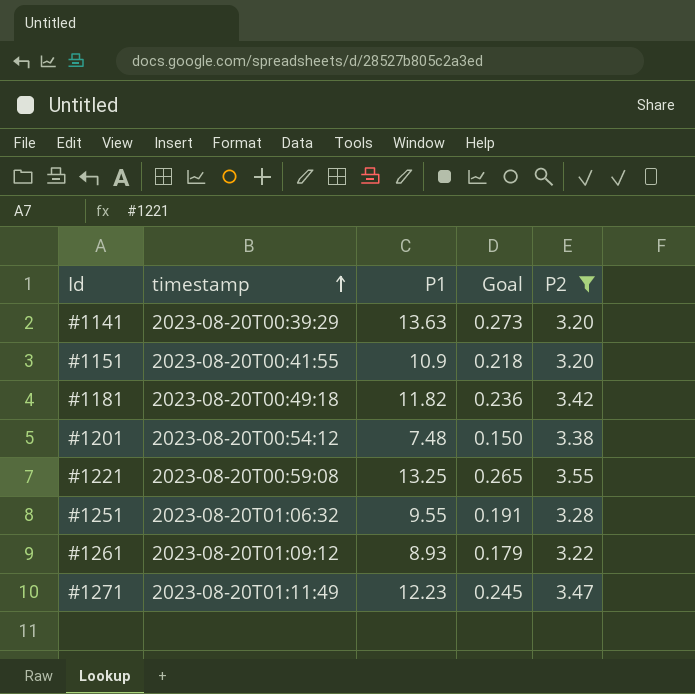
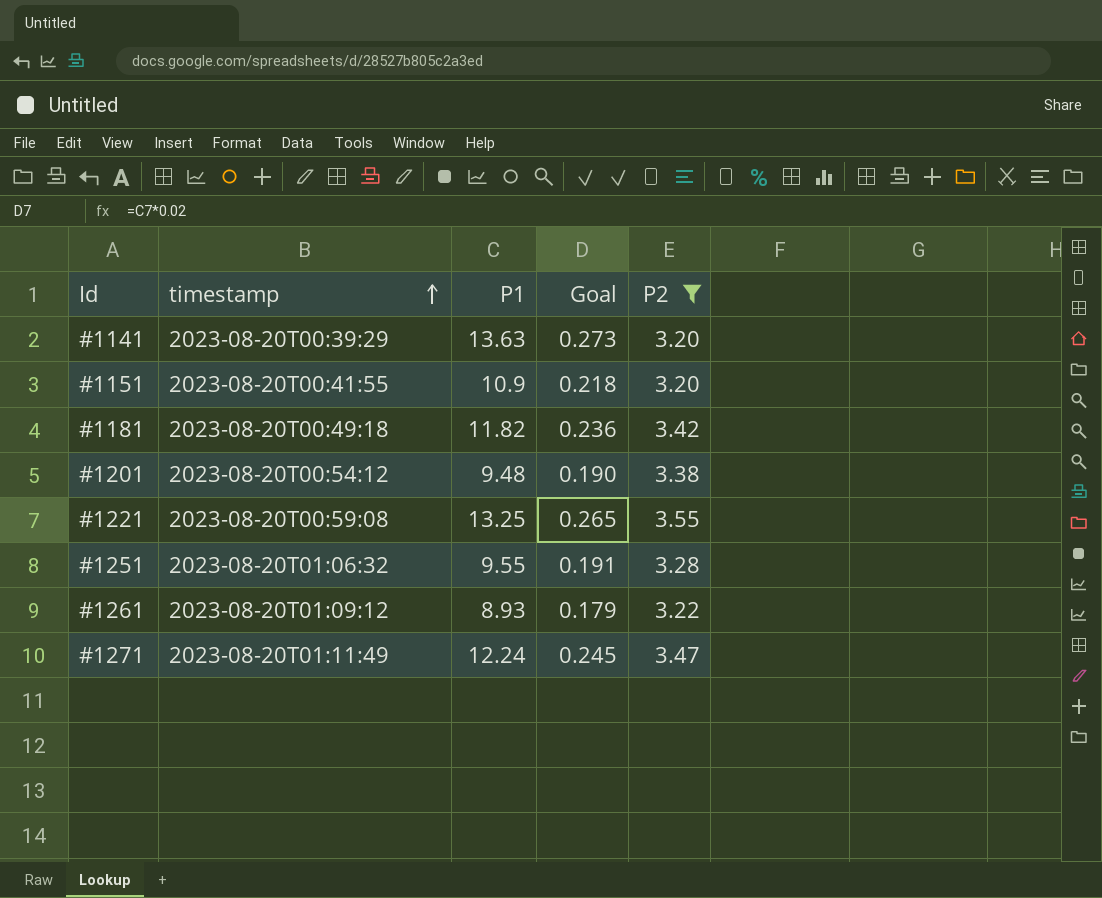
#1201 | P1: 7.48 -> 9.48
#1201 | Goal: 0.150 -> 0.190
#1271 | P1: 12.23 -> 12.24

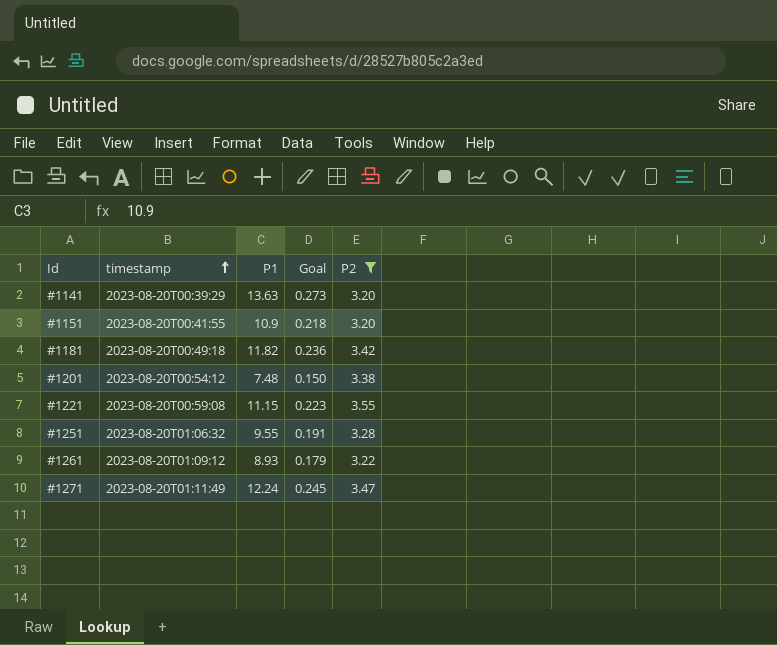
#1201 | P1: 9.48 -> 7.48
#1201 | Goal: 0.190 -> 0.150
#1221 | P1: 13.25 -> 11.15
#1221 | Goal: 0.265 -> 0.223

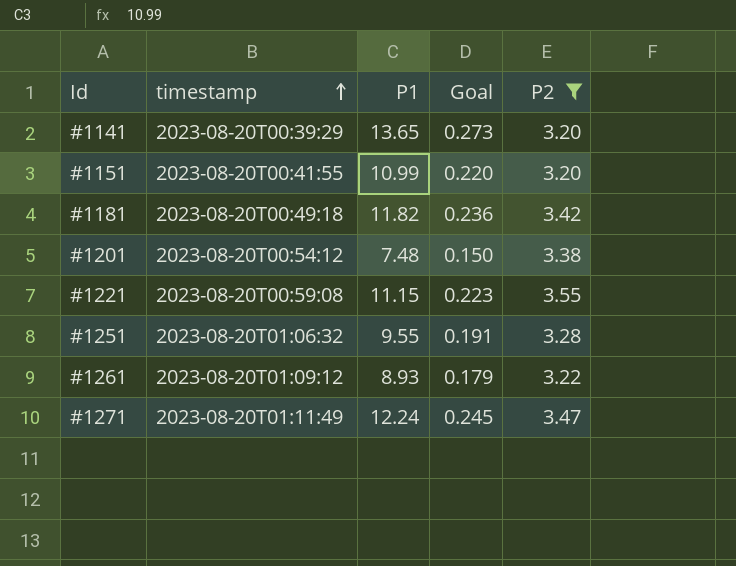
#1141 | P1: 13.63 -> 13.65
#1151 | P1: 10.9 -> 10.99
#1151 | Goal: 0.218 -> 0.220

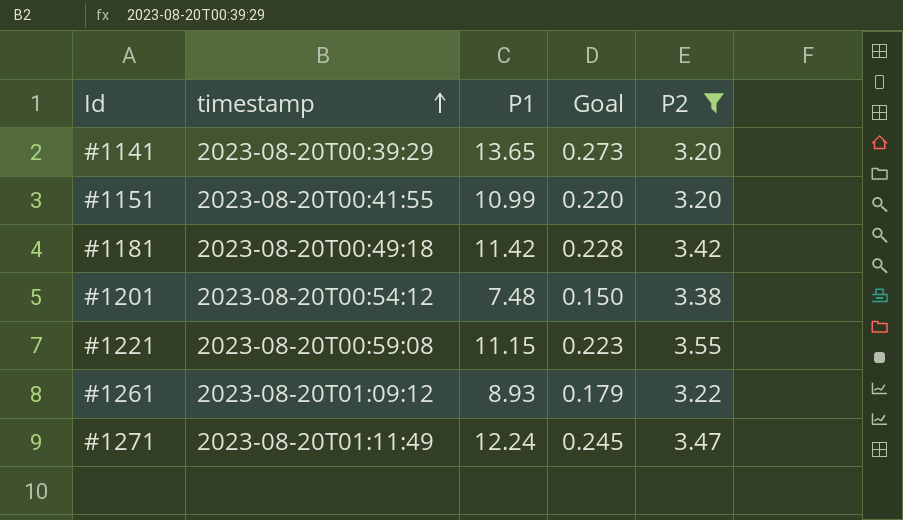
row #1251: 2023-08-20T01:06:32 | 9.55 | 0.191 | 3.28 -> none
#1181 | P1: 11.82 -> 11.42
#1181 | Goal: 0.236 -> 0.228

